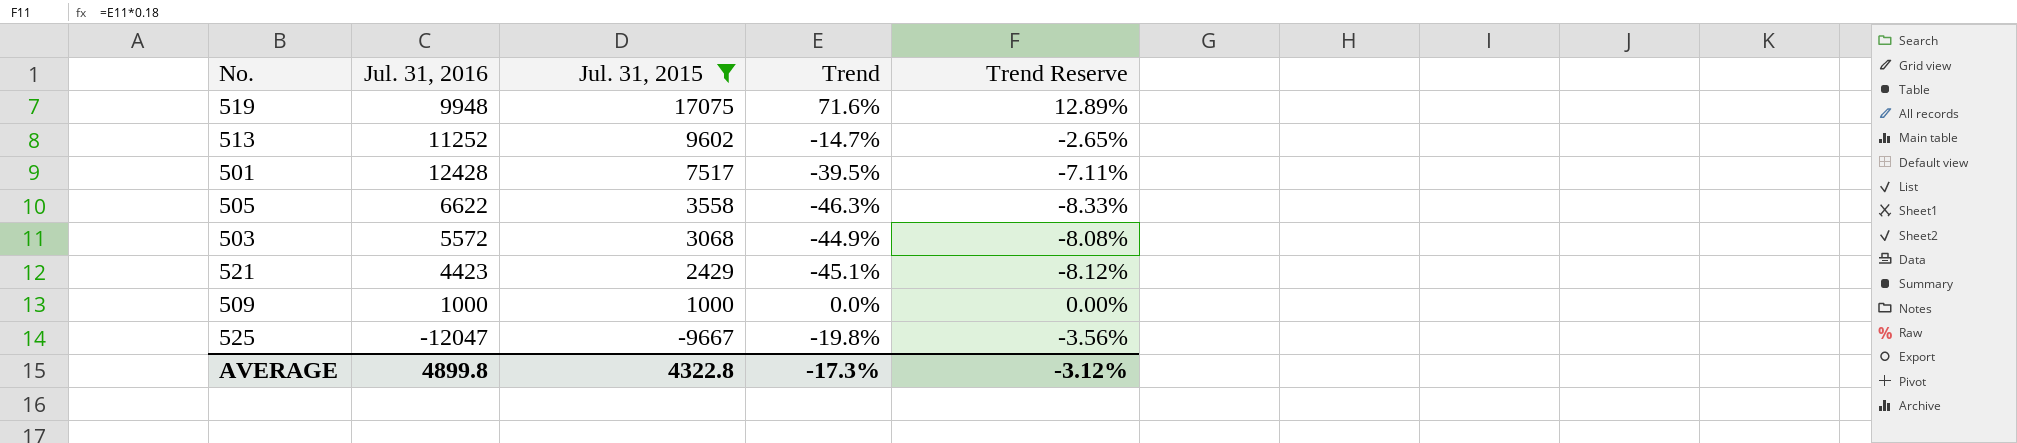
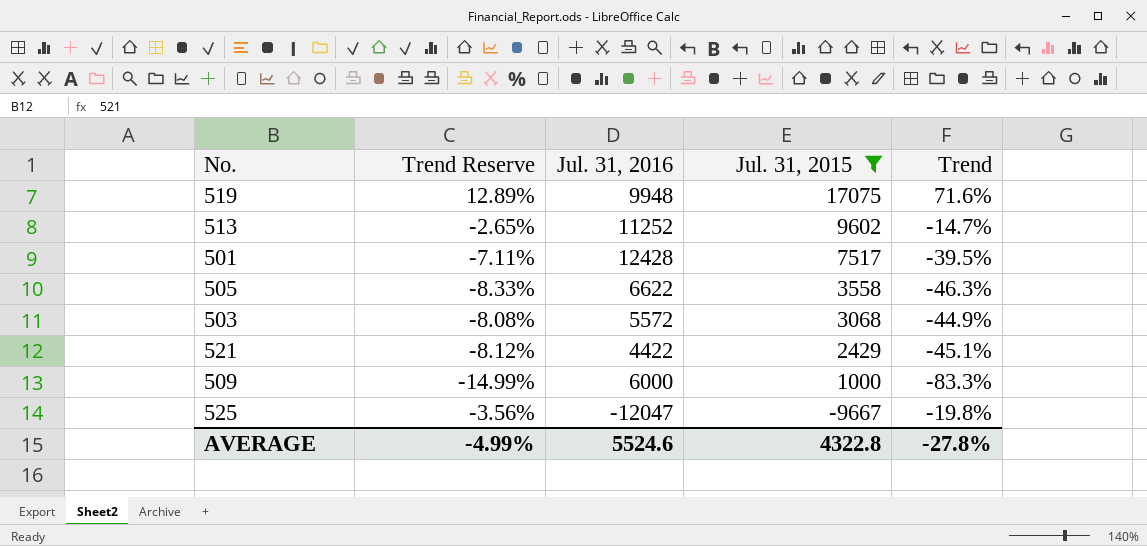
column Trend Reserve | position: 5 -> 2
521 | Jul. 31, 2016: 4423 -> 4422
509 | Trend Reserve: 0.00% -> -14.99%
509 | Jul. 31, 2016: 1000 -> 6000
509 | Trend: 0.0% -> -83.3%
AVERAGE | Trend Reserve: -3.12% -> -4.99%
AVERAGE | Jul. 31, 2016: 4899.8 -> 5524.6
AVERAGE | Trend: -17.3% -> -27.8%

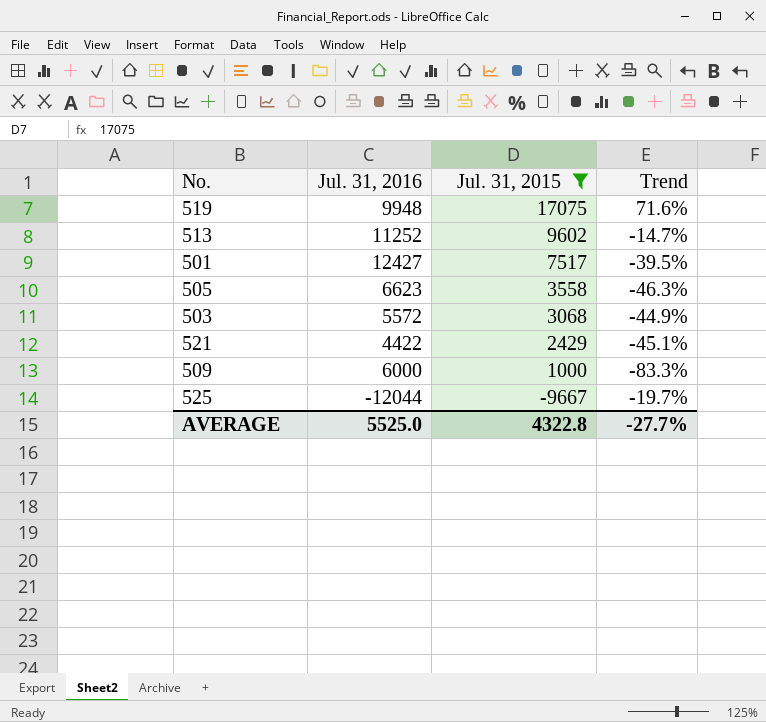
column Trend Reserve | formula: [Trend] * 0.18 -> none
501 | Jul. 31, 2016: 12428 -> 12427
505 | Jul. 31, 2016: 6622 -> 6623
525 | Jul. 31, 2016: -12047 -> -12044
525 | Trend: -19.8% -> -19.7%
AVERAGE | Jul. 31, 2016: 5524.6 -> 5525.0
AVERAGE | Trend: -27.8% -> -27.7%

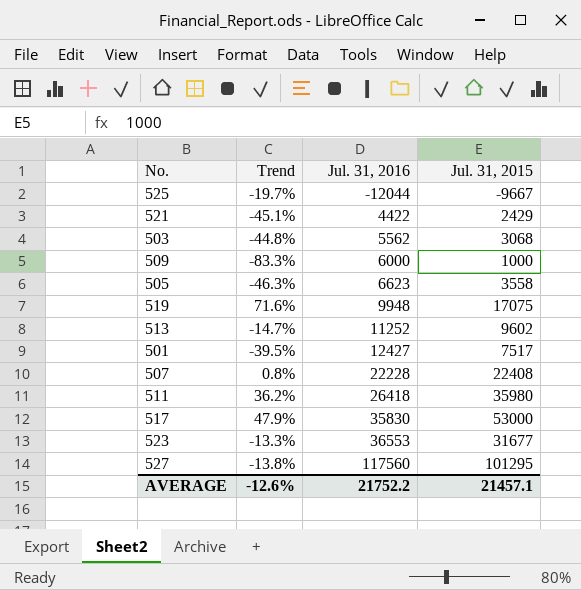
filter: Jul. 31, 2015 <= 17075 -> none
row order: Jul. 31, 2015 descending -> Jul. 31, 2016 ascending
column Trend | position: 4 -> 2
503 | Trend: -44.9% -> -44.8%
503 | Jul. 31, 2016: 5572 -> 5562
AVERAGE | Trend: -27.7% -> -12.6%
AVERAGE | Jul. 31, 2016: 5525.0 -> 21752.2
AVERAGE | Jul. 31, 2015: 4322.8 -> 21457.1

